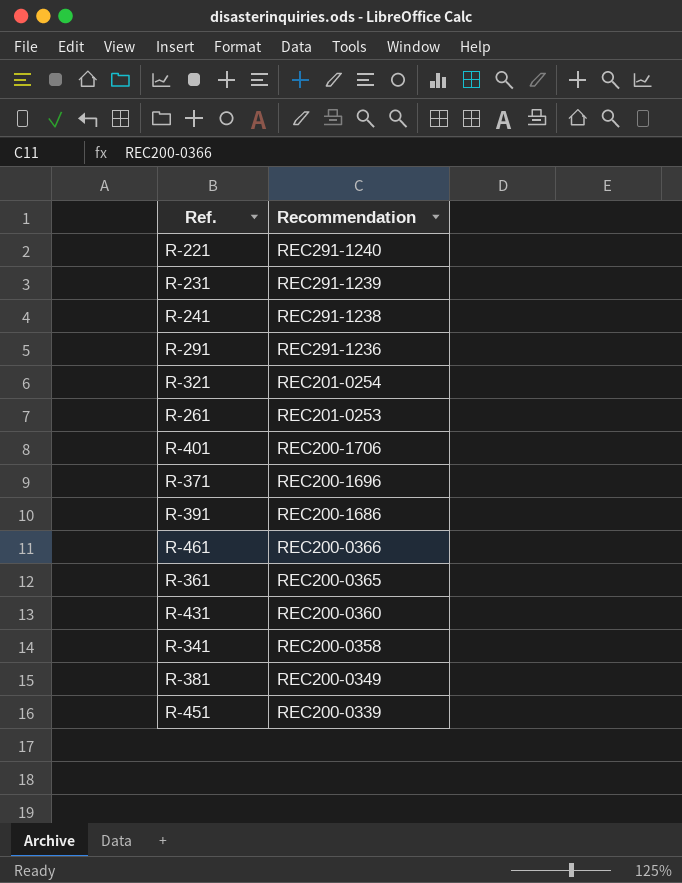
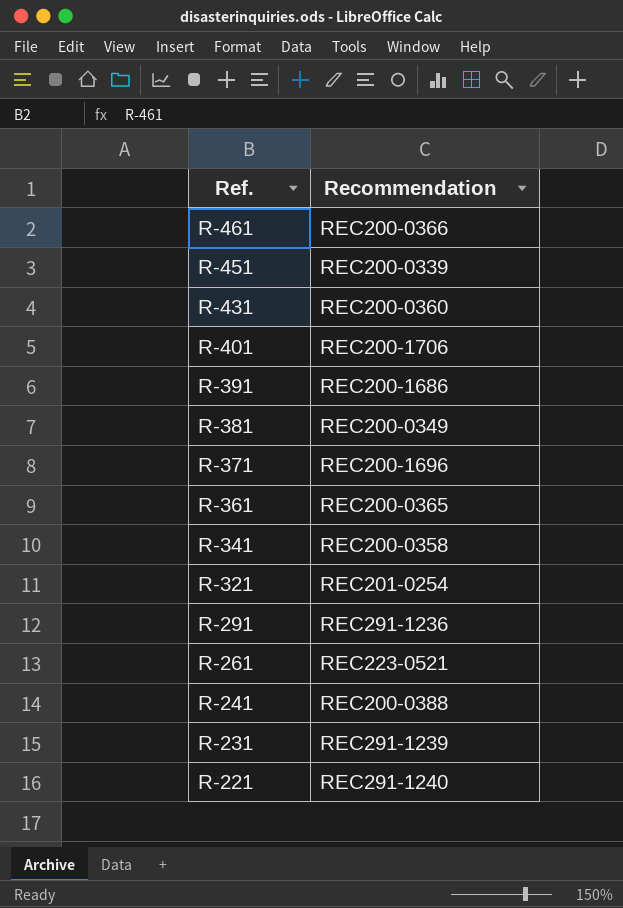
row order: Recommendation descending -> Ref. descending
R-261 | Recommendation: REC201-0253 -> REC223-0521
R-241 | Recommendation: REC291-1238 -> REC200-0388

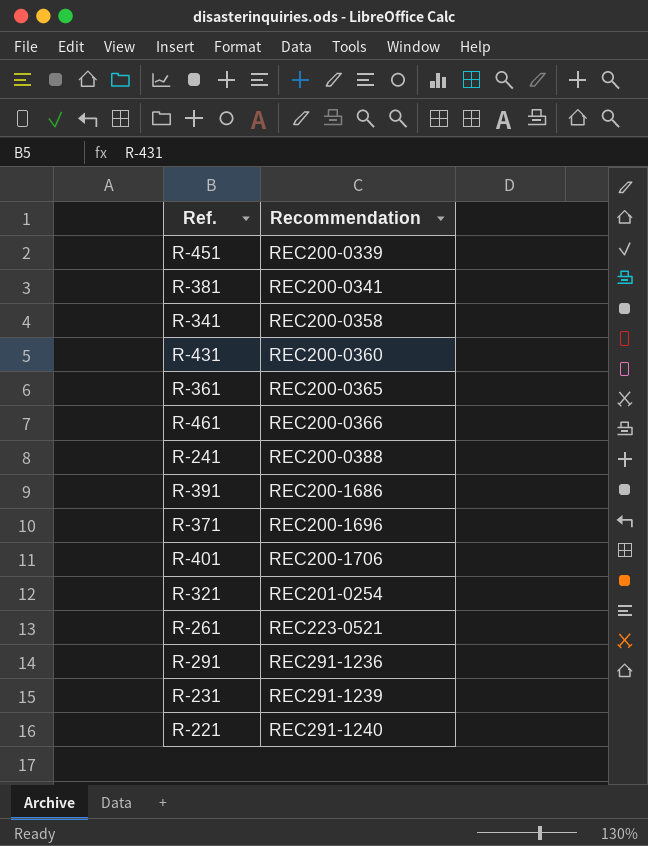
row order: Ref. descending -> Recommendation ascending
R-381 | Recommendation: REC200-0349 -> REC200-0341

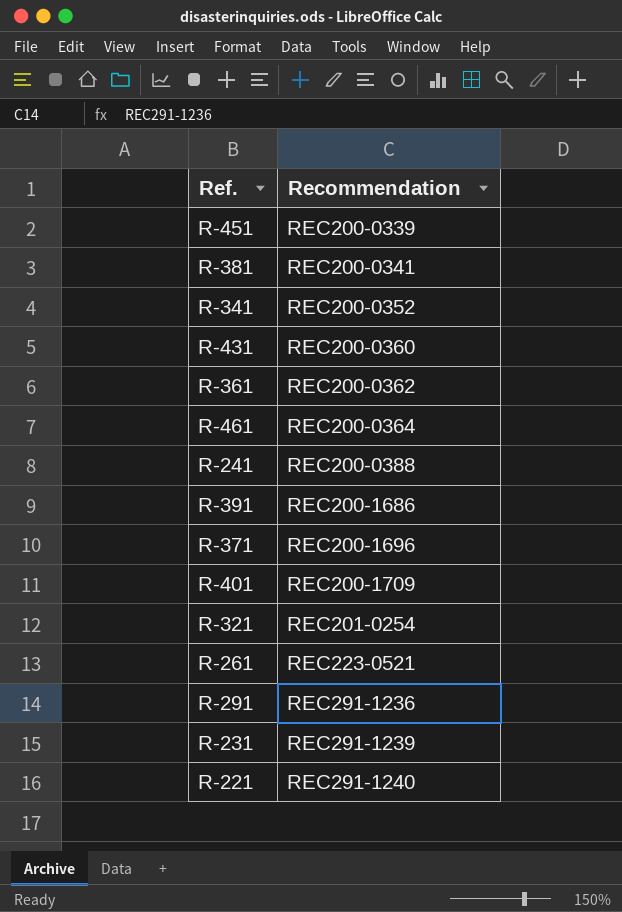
R-341 | Recommendation: REC200-0358 -> REC200-0352
R-361 | Recommendation: REC200-0365 -> REC200-0362
R-461 | Recommendation: REC200-0366 -> REC200-0364
R-401 | Recommendation: REC200-1706 -> REC200-1709

